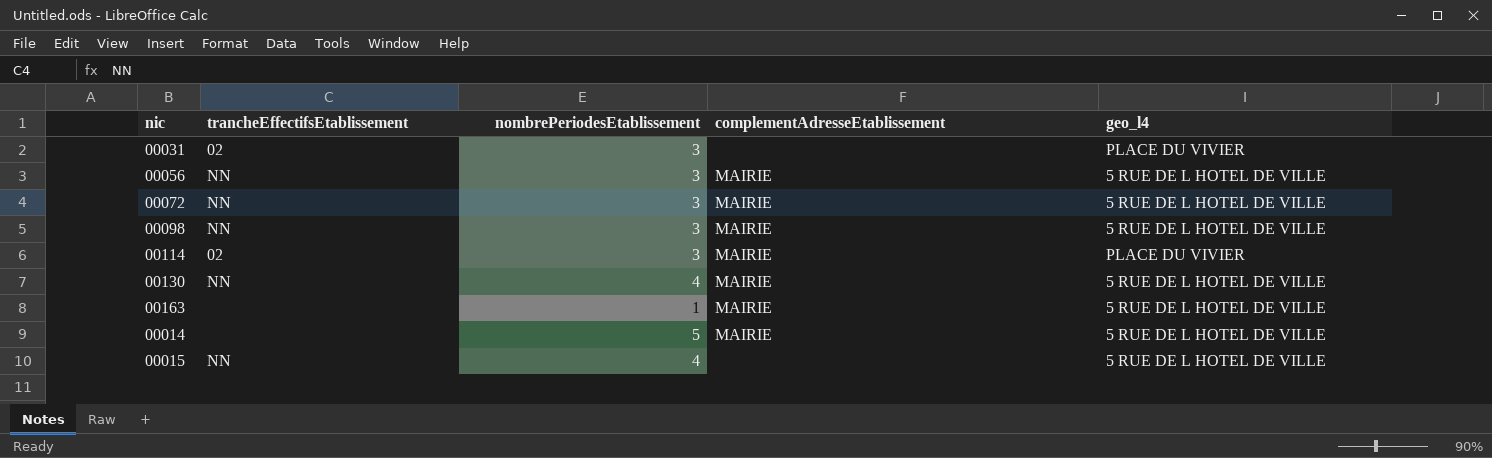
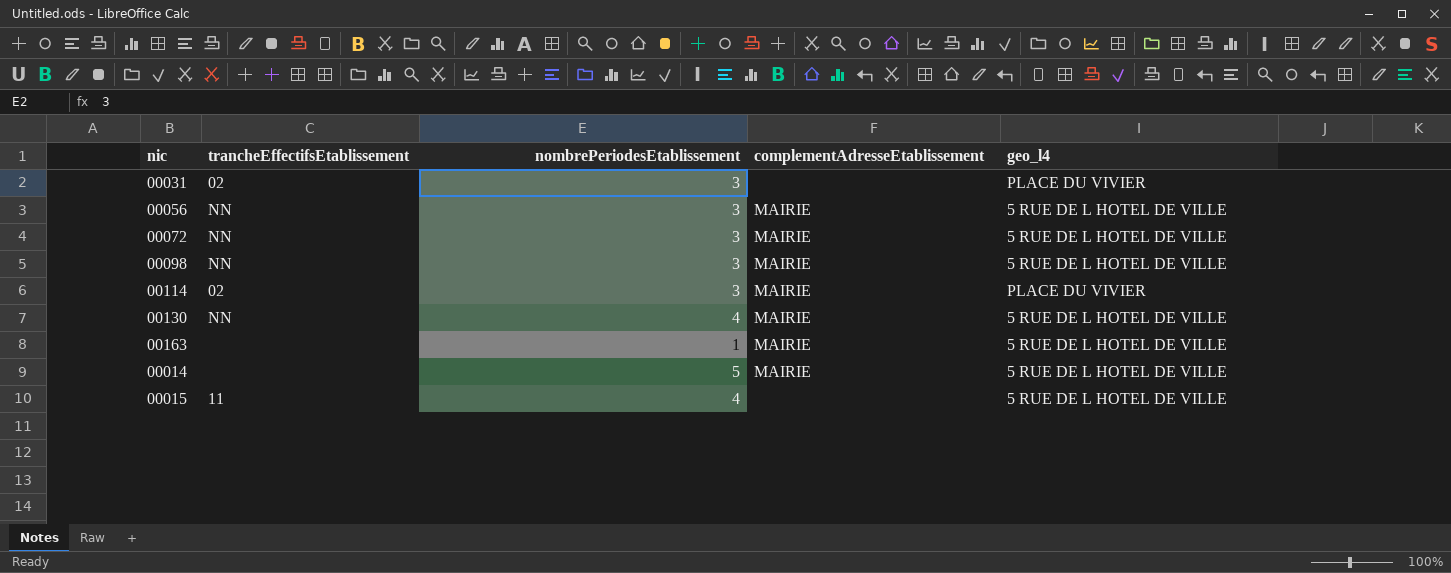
00015 | trancheEffectifsEtablissement: NN -> 11

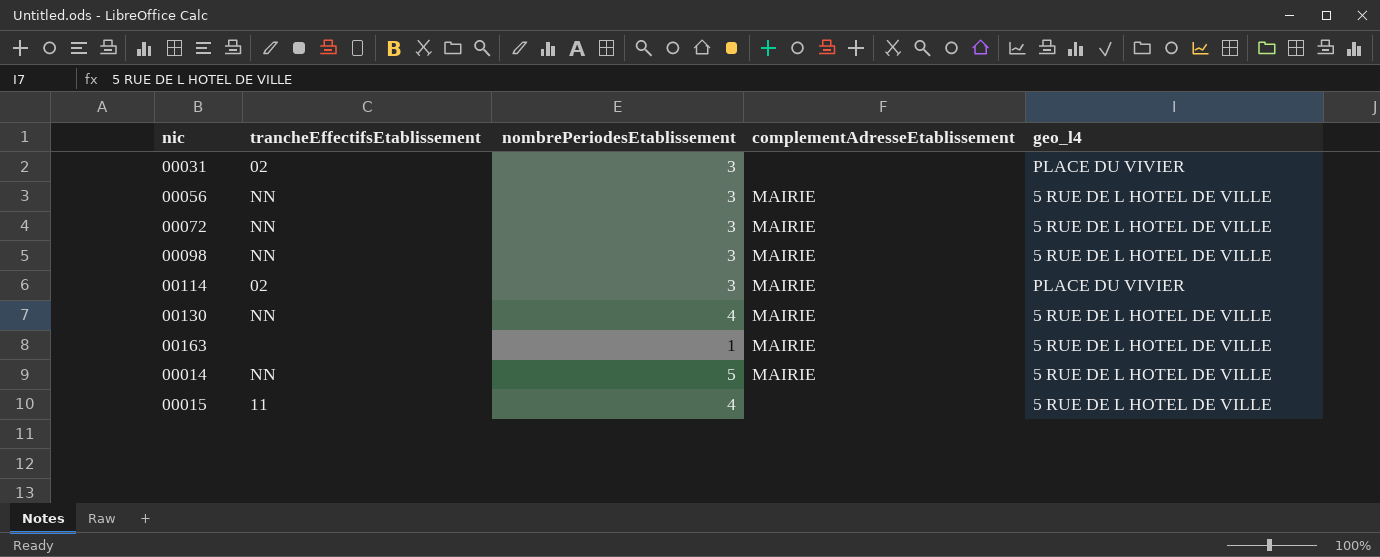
00014 | trancheEffectifsEtablissement: none -> NN

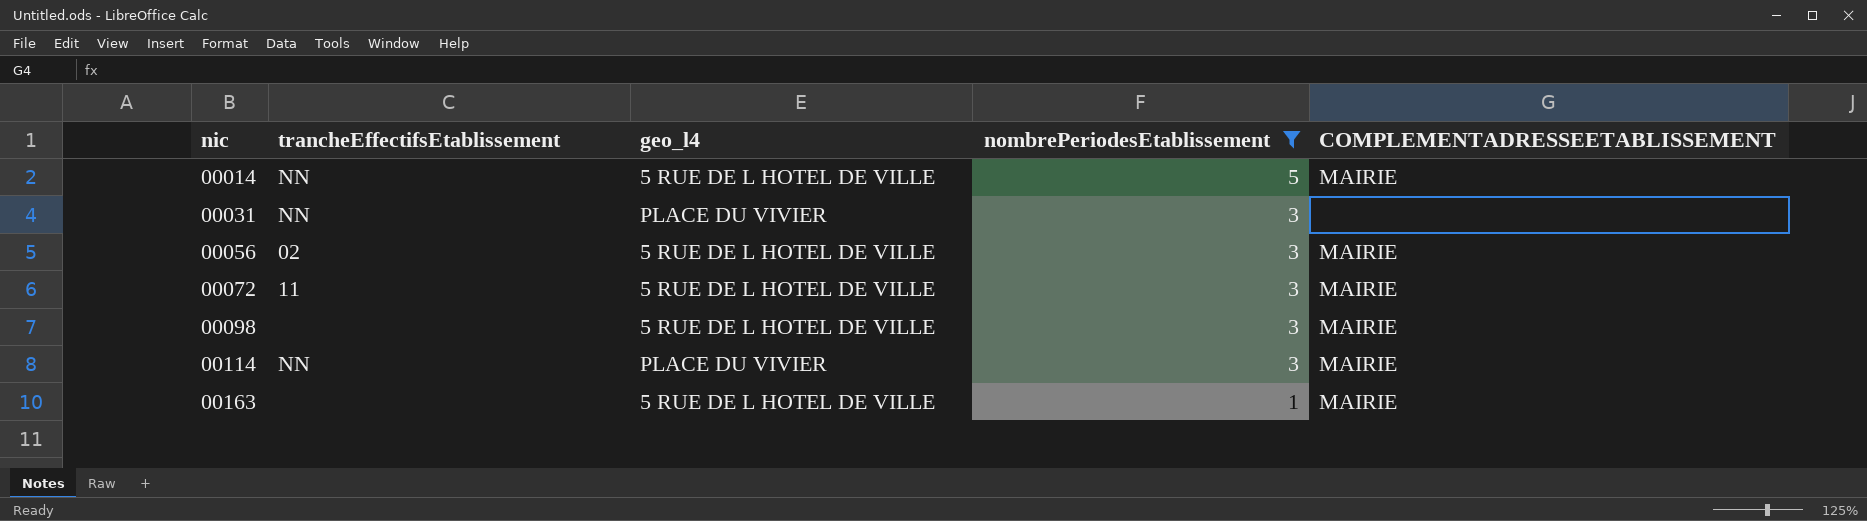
filter: none -> nombrePeriodesEtablissement != 4
row order: none -> nic ascending
column geo_l4 | position: 5 -> 3
column name: complementAdresseEtablissement -> COMPLEMENTADRESSEETABLISSEMENT
00031 | trancheEffectifsEtablissement: 02 -> NN
00056 | trancheEffectifsEtablissement: NN -> 02
00072 | trancheEffectifsEtablissement: NN -> 11
00098 | trancheEffectifsEtablissement: NN -> none
00114 | trancheEffectifsEtablissement: 02 -> NN

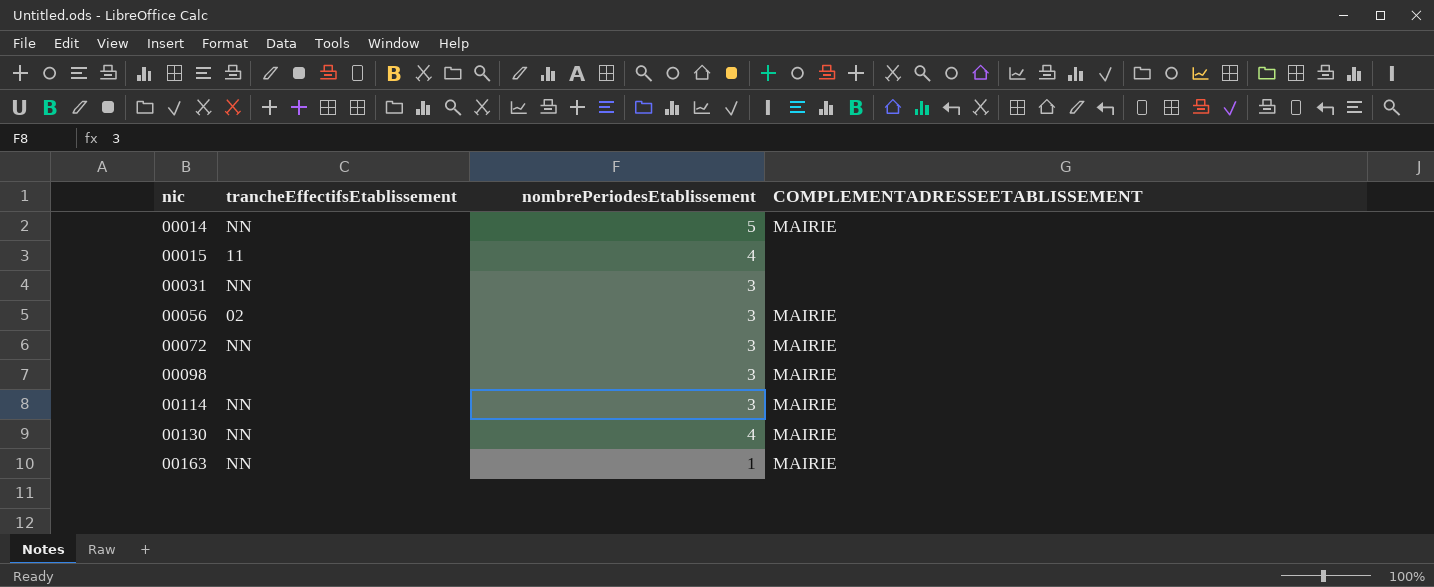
filter: nombrePeriodesEtablissement != 4 -> none
column geo_l4 | position: 3 -> none
00072 | trancheEffectifsEtablissement: 11 -> NN
00163 | trancheEffectifsEtablissement: none -> NN

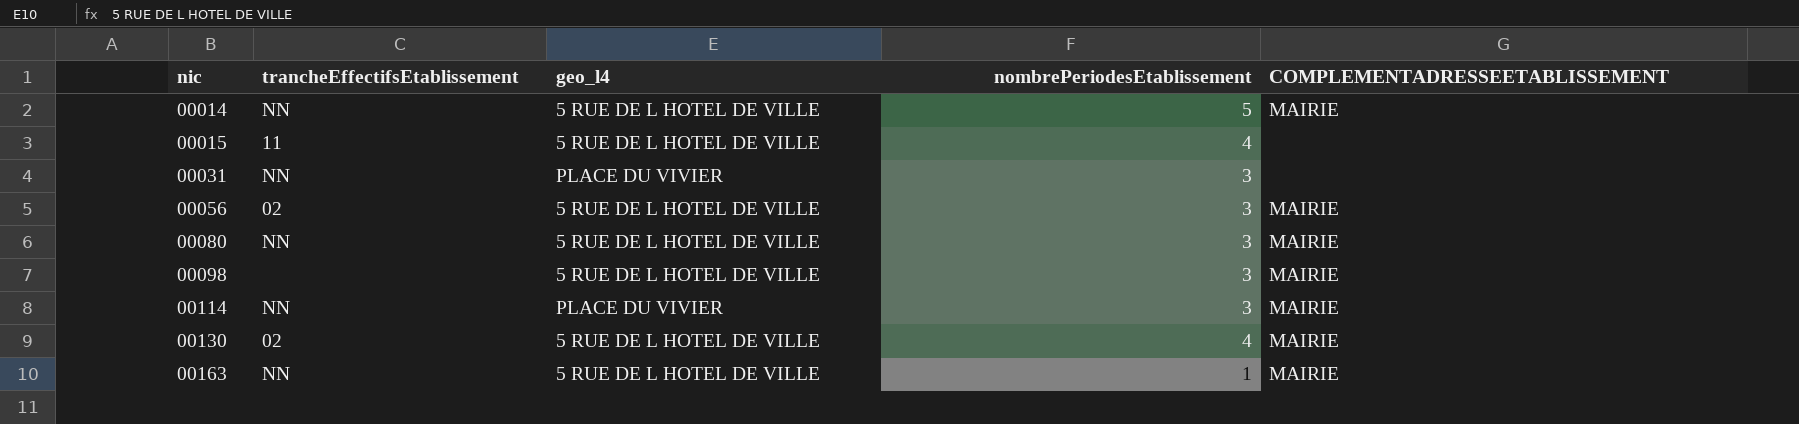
column geo_l4 | position: none -> 3
row 00072: NN | 3 | MAIRIE -> none
row 00080: none -> NN | 5 RUE DE L HOTEL DE VILLE | 3 | MAIRIE
00130 | trancheEffectifsEtablissement: NN -> 02

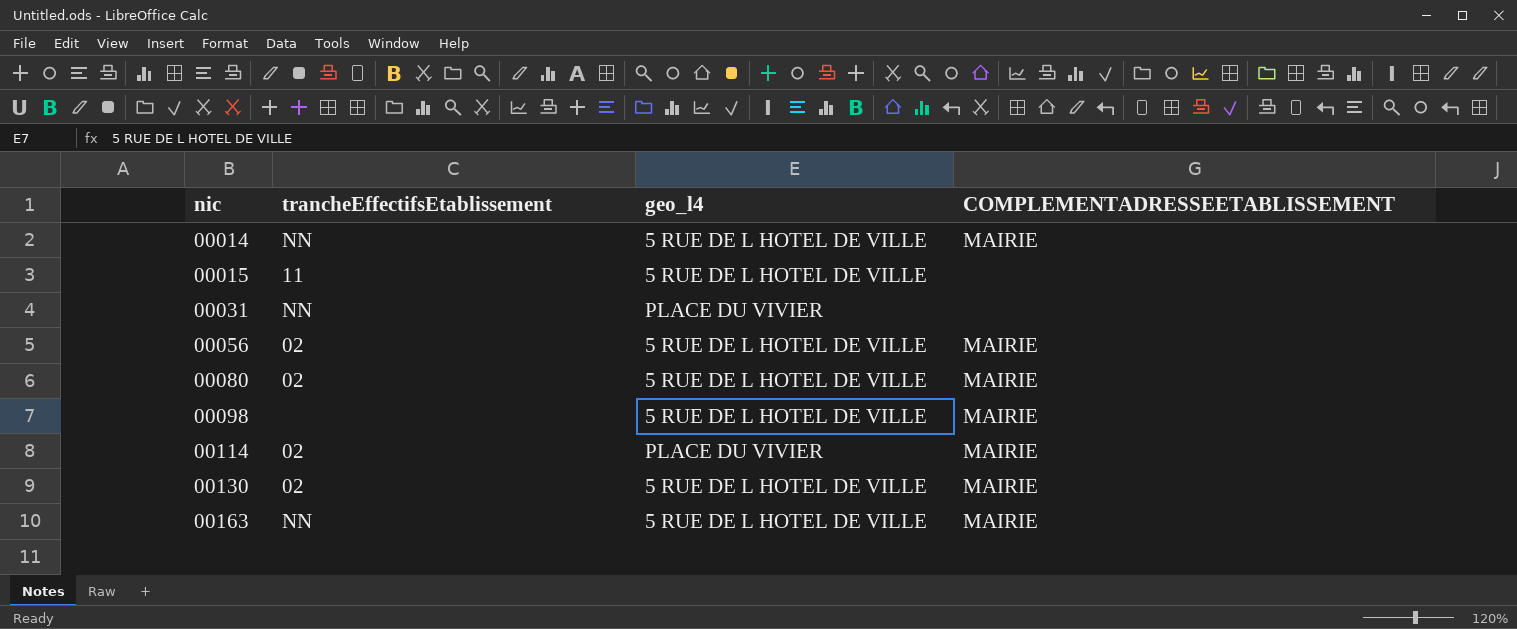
column nombrePeriodesEtablissement | position: 4 -> none
00080 | trancheEffectifsEtablissement: NN -> 02
00114 | trancheEffectifsEtablissement: NN -> 02

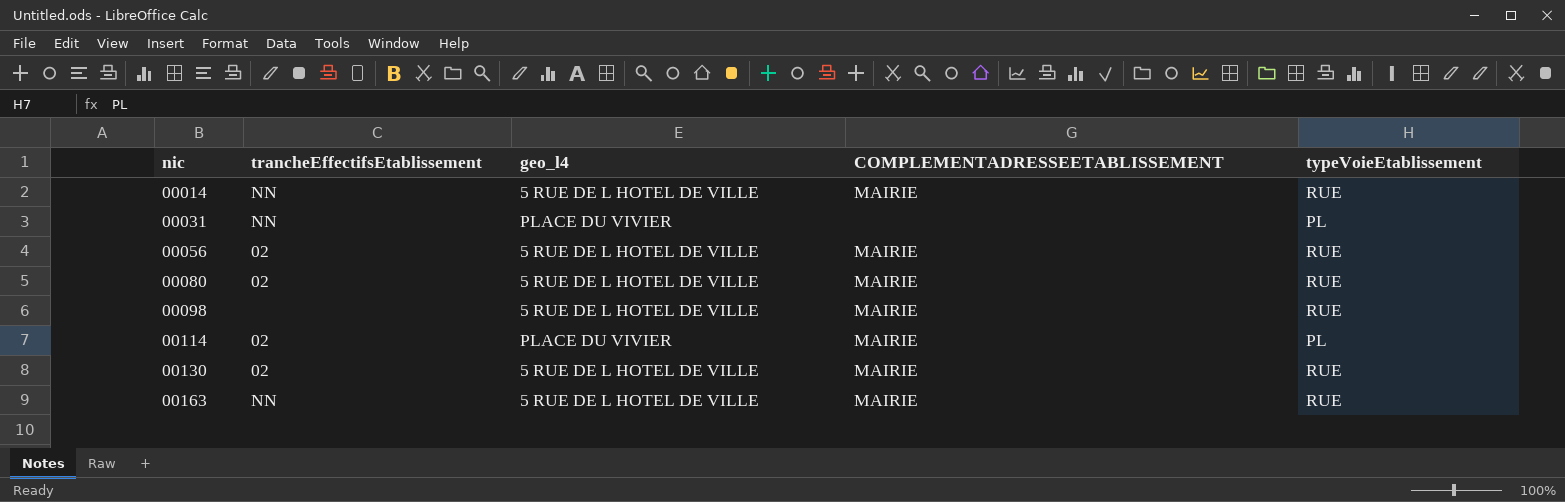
column typeVoieEtablissement | position: none -> 5
row 00015: 11 | 5 RUE DE L HOTEL DE VILLE | none -> none

